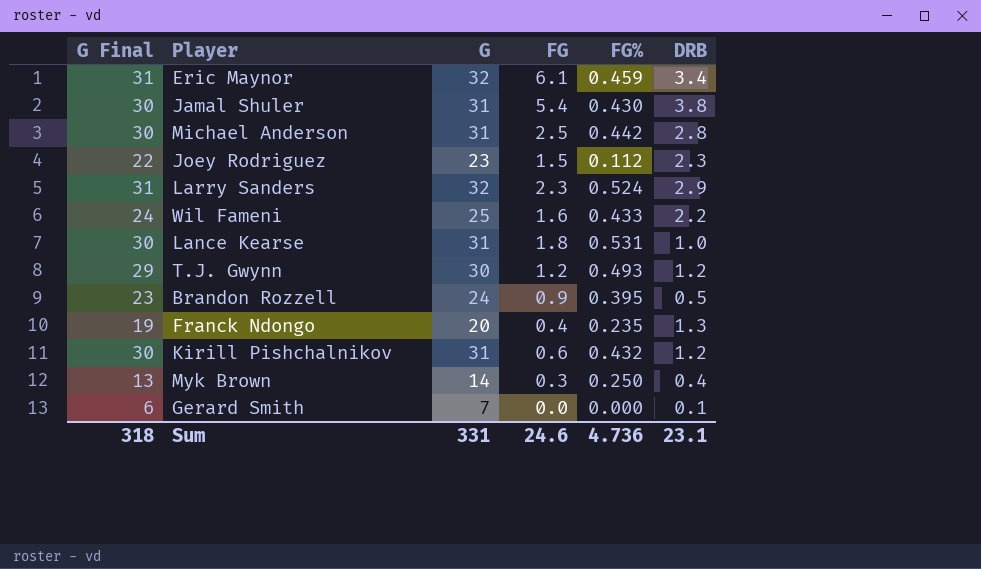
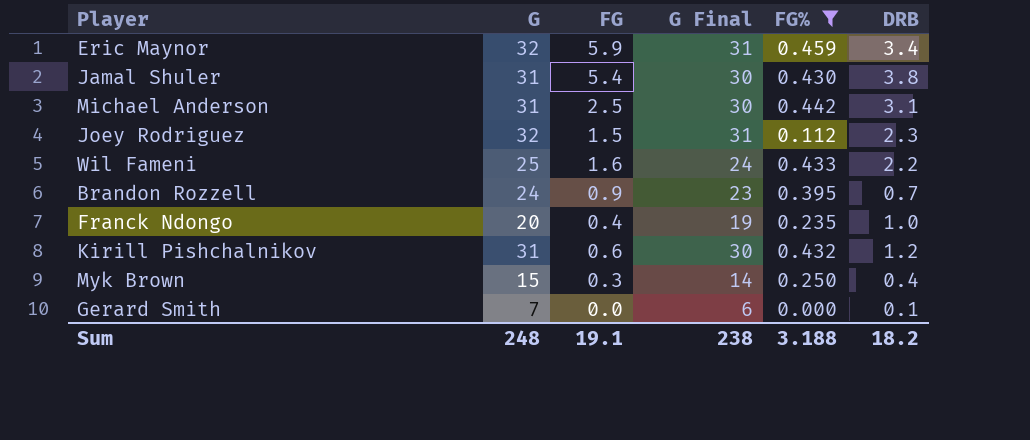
filter: none -> FG% <= 0.459
column G Final | position: 1 -> 4
Eric Maynor | FG: 6.1 -> 5.9
Michael Anderson | DRB: 2.8 -> 3.1
Joey Rodriguez | G: 23 -> 32
Joey Rodriguez | G Final: 22 -> 31
Brandon Rozzell | DRB: 0.5 -> 0.7
Franck Ndongo | DRB: 1.3 -> 1.0
Myk Brown | G: 14 -> 15
Myk Brown | G Final: 13 -> 14
Sum | G: 331 -> 248
Sum | FG: 24.6 -> 19.1
Sum | G Final: 318 -> 238
Sum | FG%: 4.736 -> 3.188
Sum | DRB: 23.1 -> 18.2

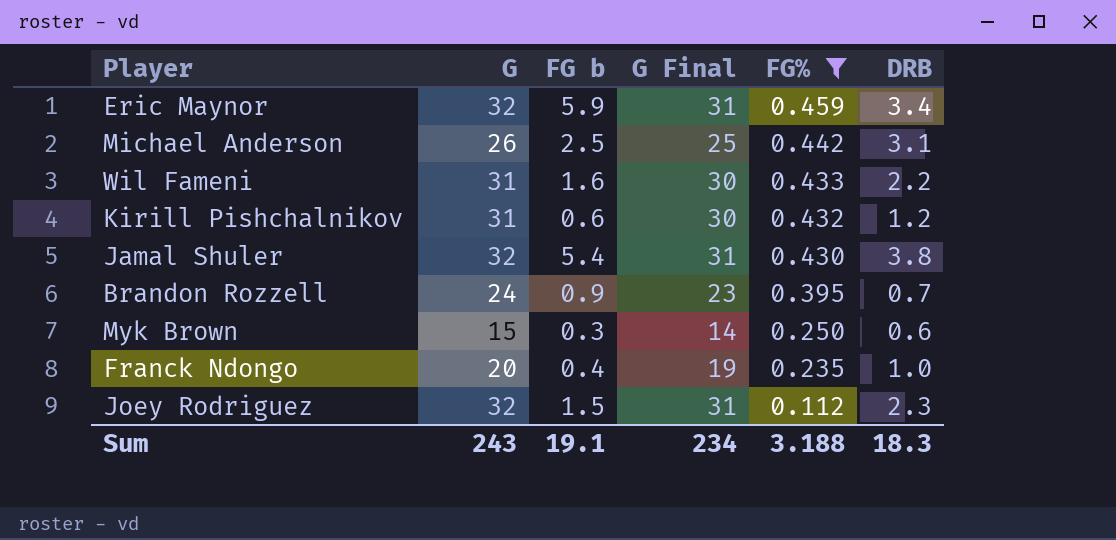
row order: none -> FG% descending
column name: FG -> FG b
row Gerard Smith: 7 | 0.0 | 6 | 0.000 | 0.1 -> none
Michael Anderson | G: 31 -> 26
Michael Anderson | G Final: 30 -> 25
Wil Fameni | G: 25 -> 31
Wil Fameni | G Final: 24 -> 30
Jamal Shuler | G: 31 -> 32
Jamal Shuler | G Final: 30 -> 31
Myk Brown | DRB: 0.4 -> 0.6
Sum | G: 248 -> 243
Sum | G Final: 238 -> 234
Sum | DRB: 18.2 -> 18.3

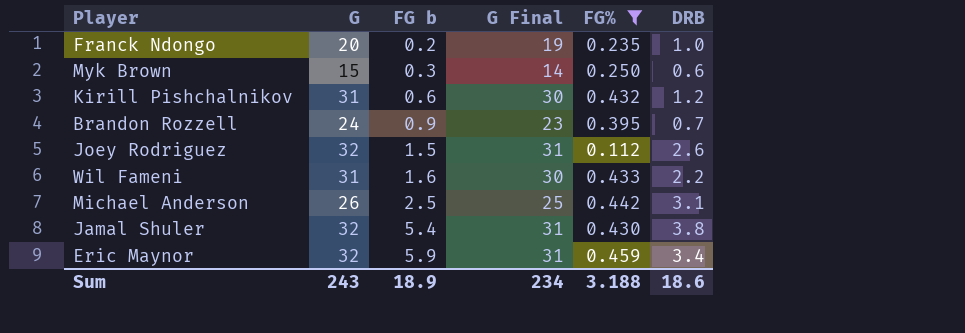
row order: FG% descending -> FG b ascending
Franck Ndongo | FG b: 0.4 -> 0.2
Joey Rodriguez | DRB: 2.3 -> 2.6
Sum | FG b: 19.1 -> 18.9
Sum | DRB: 18.3 -> 18.6

